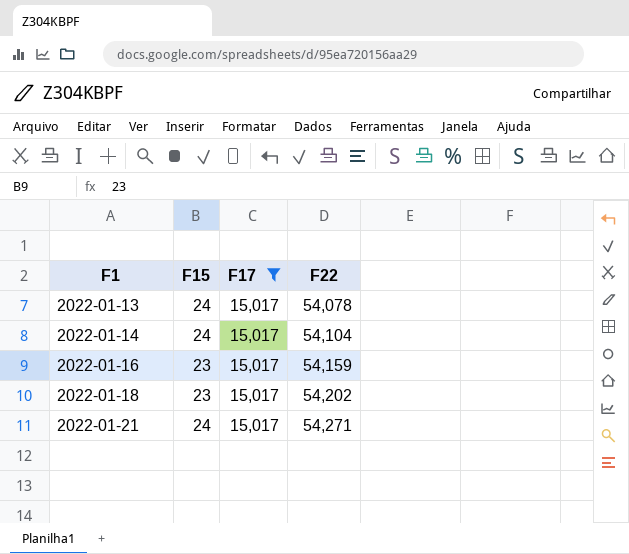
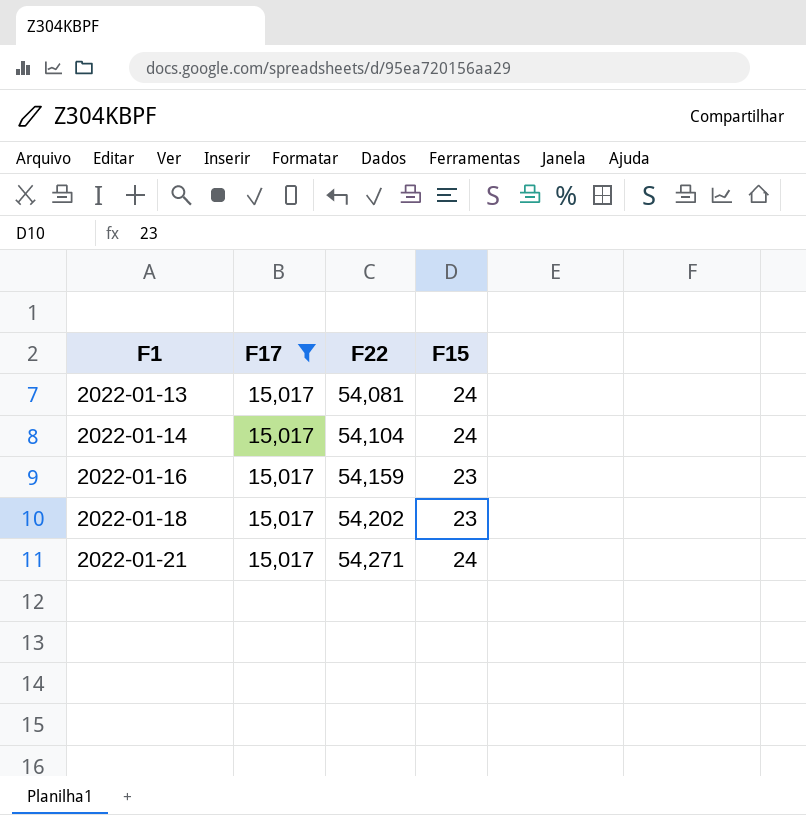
column F15 | position: 2 -> 4
2022-01-13 | F22: 54,078 -> 54,081

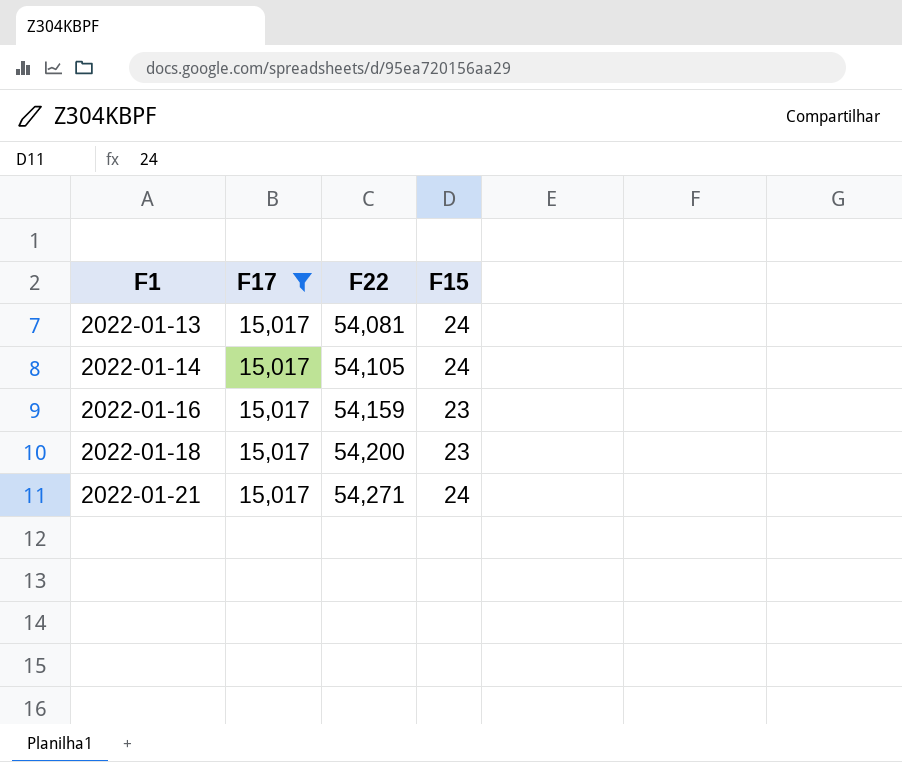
2022-01-14 | F22: 54,104 -> 54,105
2022-01-18 | F22: 54,202 -> 54,200

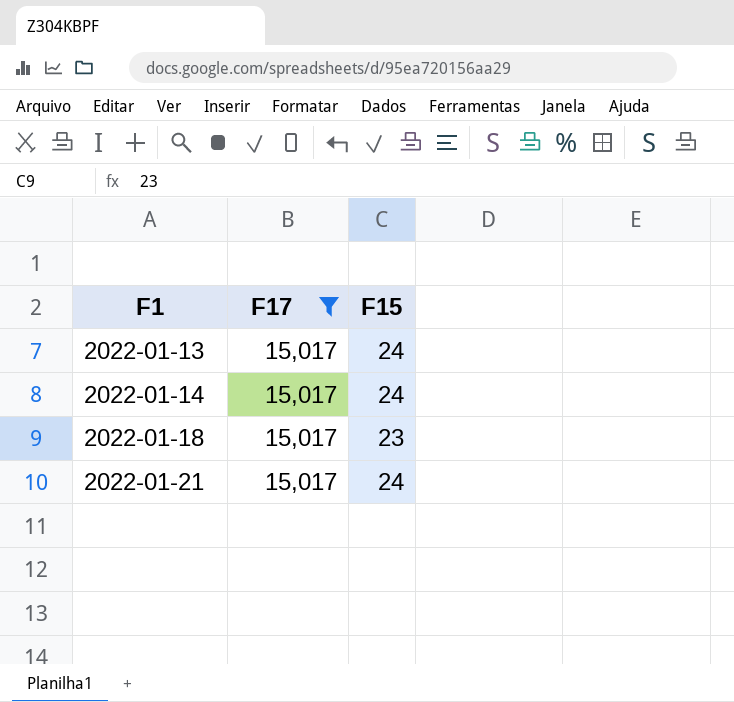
column F22 | position: 3 -> none
row 2022-01-16: 15,017 | 54,159 | 23 -> none

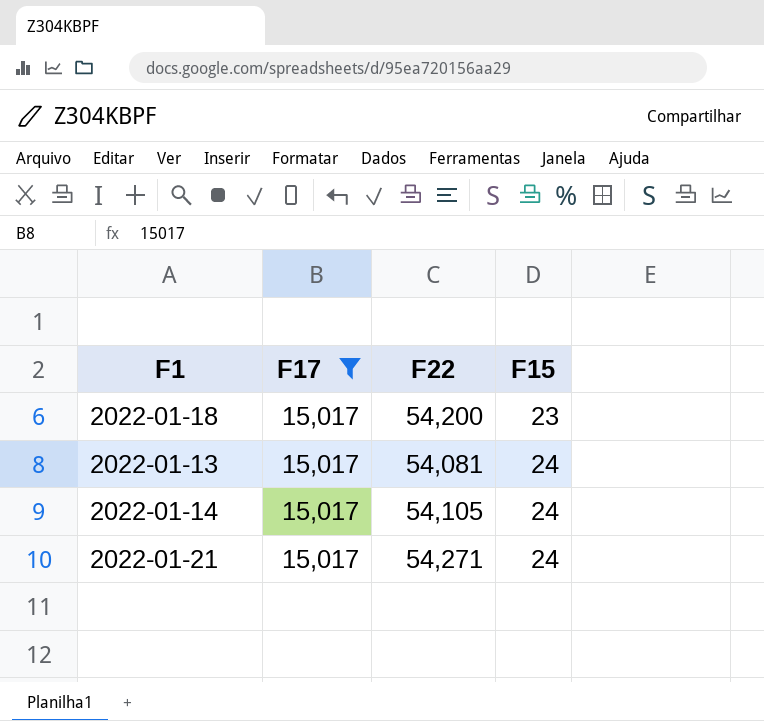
row order: F1 ascending -> F15 ascending
column F22 | position: none -> 3

